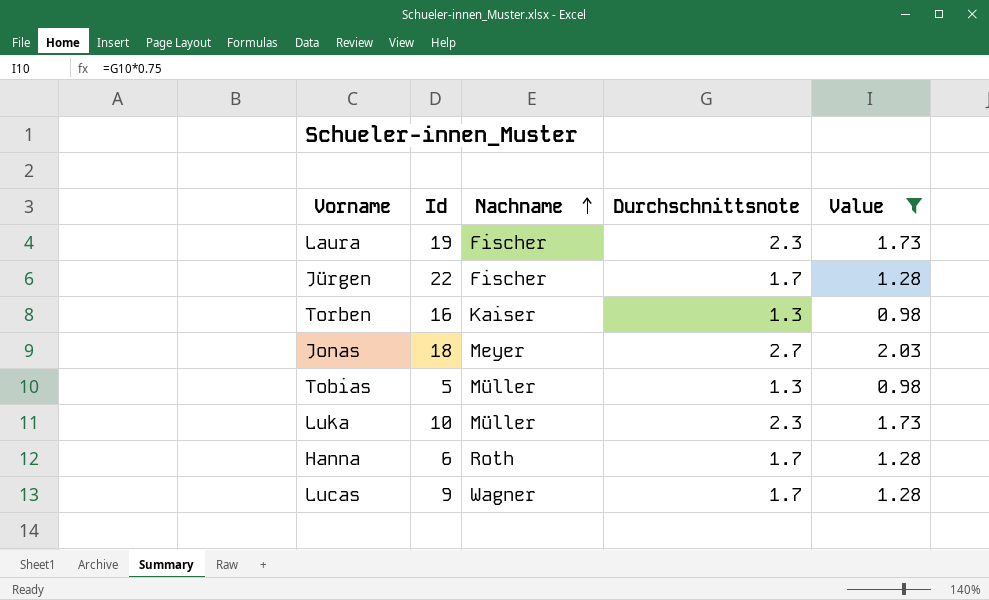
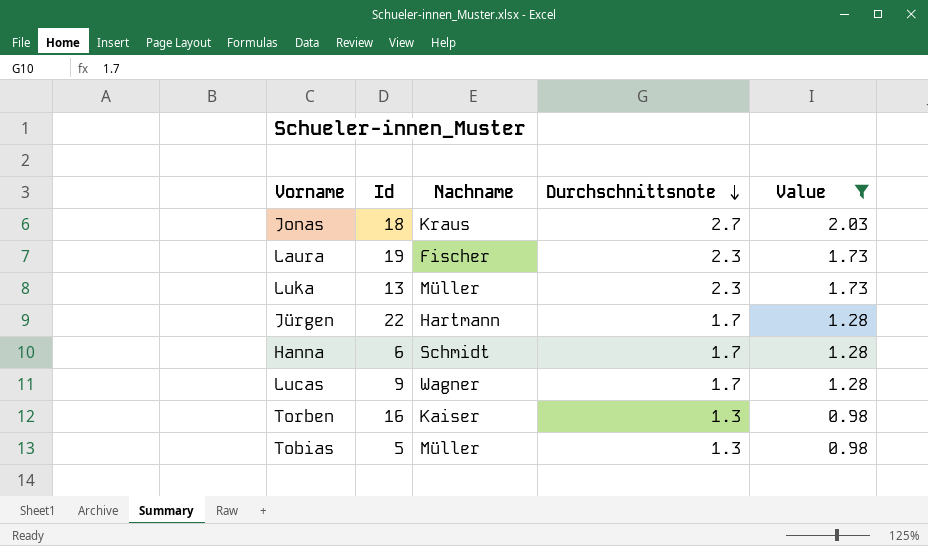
row order: Nachname ascending -> Durchschnittsnote descending
Jonas | Nachname: Meyer -> Kraus
Luka | Id: 10 -> 13
Jürgen | Nachname: Fischer -> Hartmann
Hanna | Nachname: Roth -> Schmidt

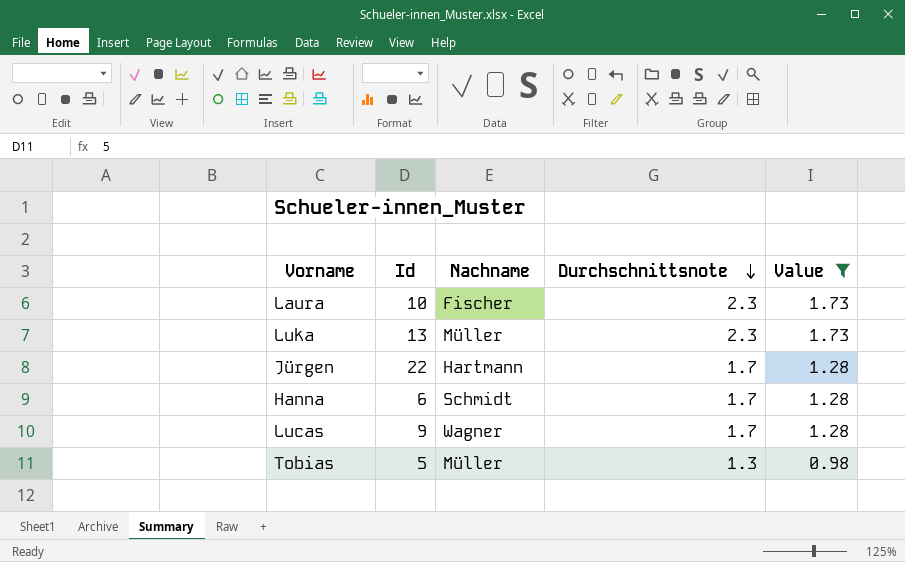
row Jonas: 18 | Kraus | 2.7 | 2.03 -> none
row Torben: 16 | Kaiser | 1.3 | 0.98 -> none
Laura | Id: 19 -> 10

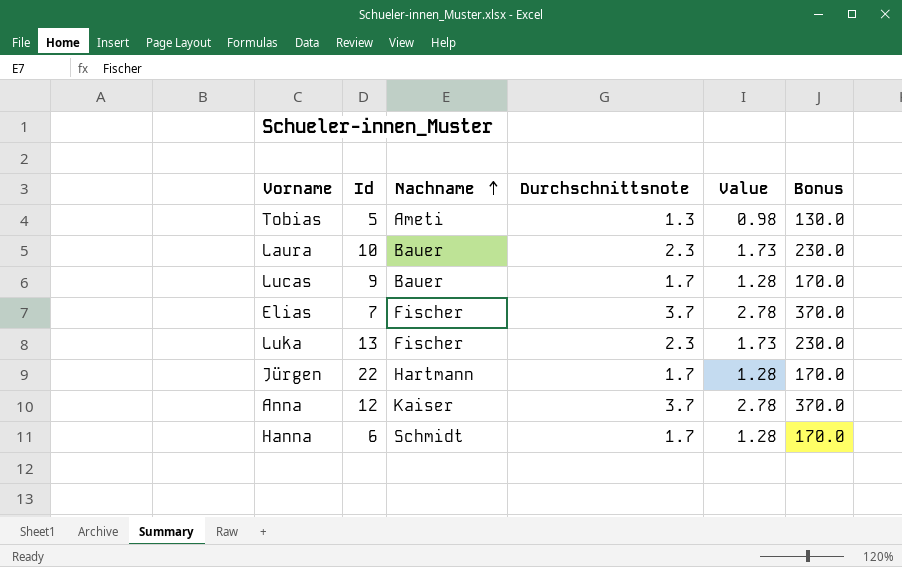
filter: Value != 2.78 -> none
row order: Durchschnittsnote descending -> Nachname ascending
column Bonus | formula: none -> [Durchschnittsnote] * 100
Tobias | Nachname: Müller -> Ameti
Laura | Nachname: Fischer -> Bauer
Lucas | Nachname: Wagner -> Bauer
Luka | Nachname: Müller -> Fischer

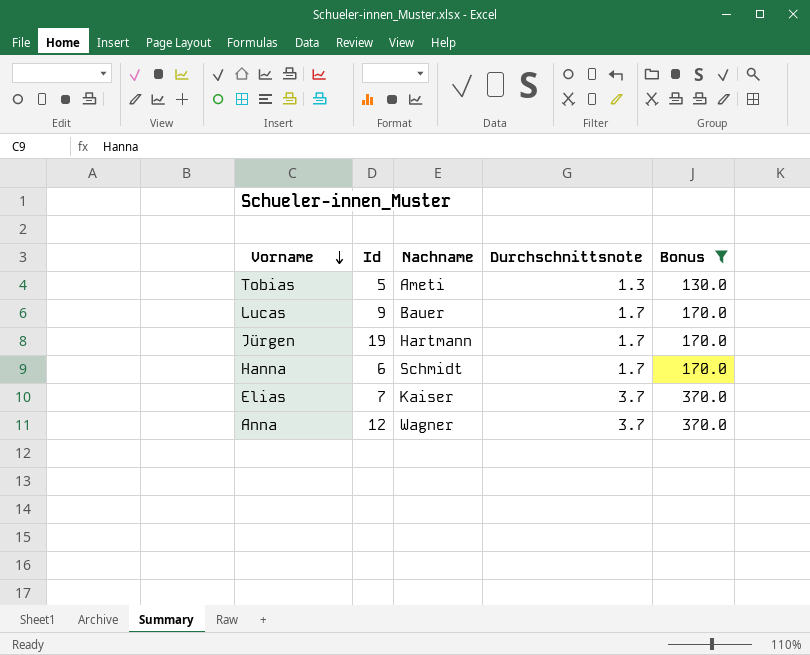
filter: none -> Bonus != 230.0
row order: Nachname ascending -> Vorname descending
column Value | formula: [Durchschnittsnote] * 0.75 -> none
Jürgen | Id: 22 -> 19
Elias | Nachname: Fischer -> Kaiser
Anna | Nachname: Kaiser -> Wagner

